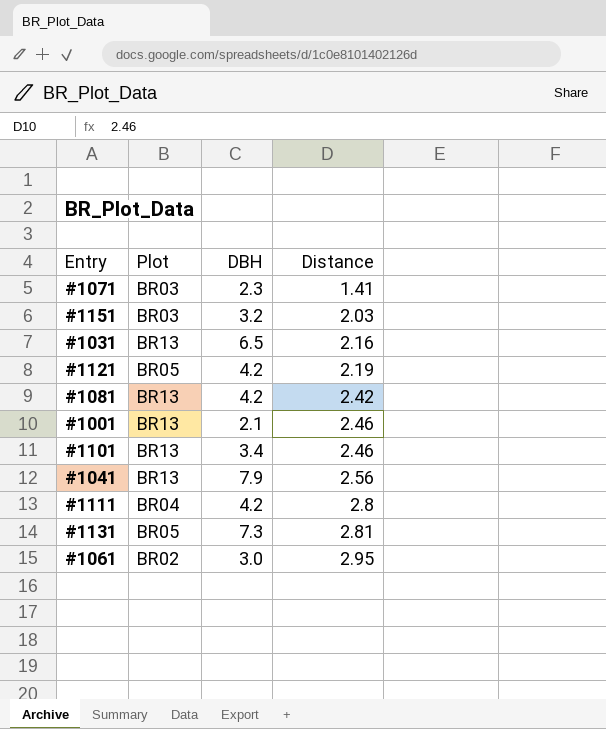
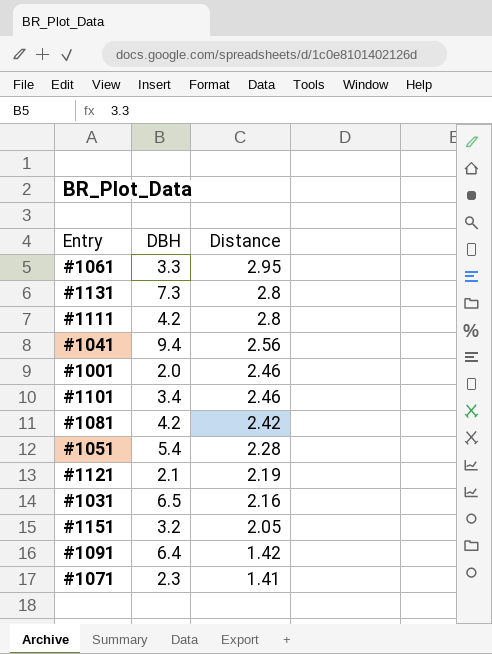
row order: Distance ascending -> Distance descending
column Plot | position: 2 -> none
#1061 | DBH: 3.0 -> 3.3
#1131 | Distance: 2.81 -> 2.8
#1041 | DBH: 7.9 -> 9.4
#1001 | DBH: 2.1 -> 2.0
row #1051: none -> 5.4 | 2.28
#1121 | DBH: 4.2 -> 2.1
#1151 | Distance: 2.03 -> 2.05
row #1091: none -> 6.4 | 1.42

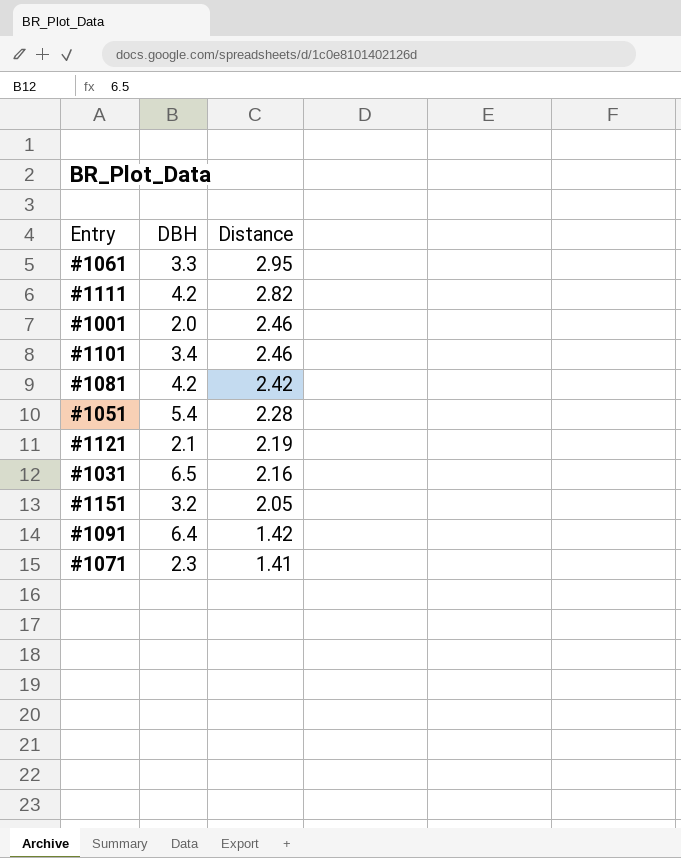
row #1131: 7.3 | 2.8 -> none
row #1041: 9.4 | 2.56 -> none
#1111 | Distance: 2.8 -> 2.82

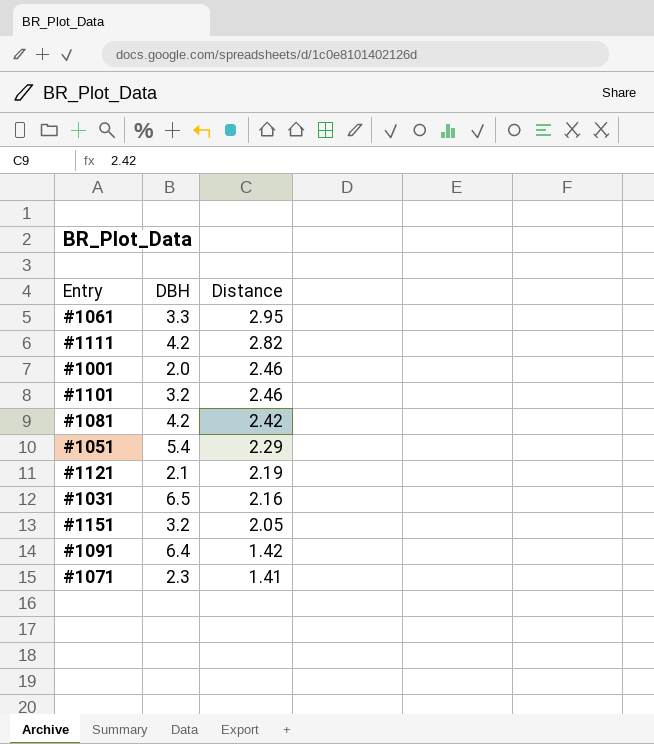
#1101 | DBH: 3.4 -> 3.2
#1051 | Distance: 2.28 -> 2.29

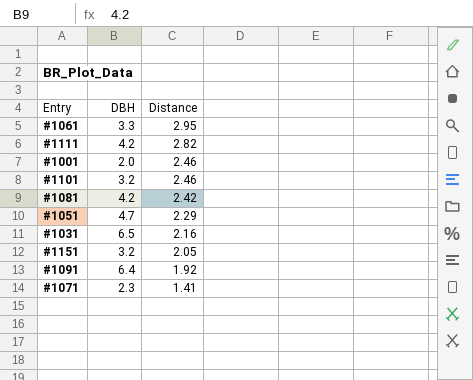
row #1121: 2.1 | 2.19 -> none
#1051 | DBH: 5.4 -> 4.7
#1091 | Distance: 1.42 -> 1.92

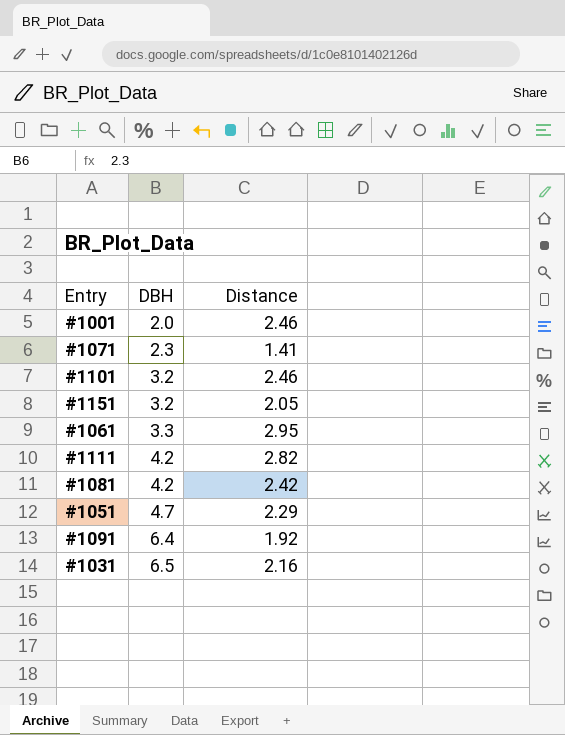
row order: Distance descending -> DBH ascending

